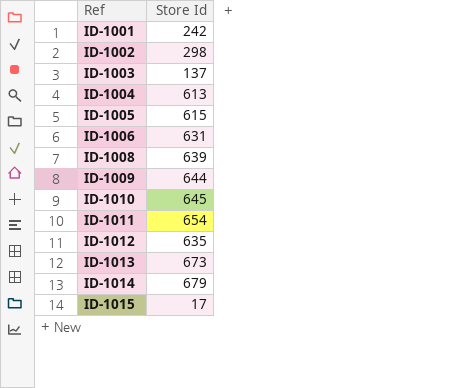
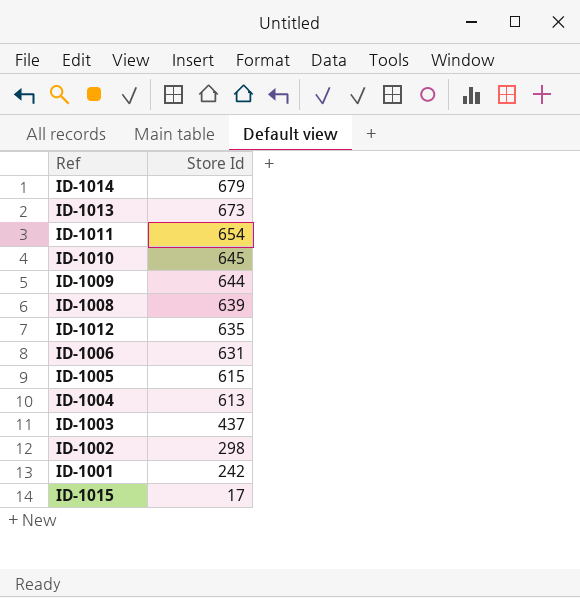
row order: Ref ascending -> Store Id descending
ID-1003 | Store Id: 137 -> 437

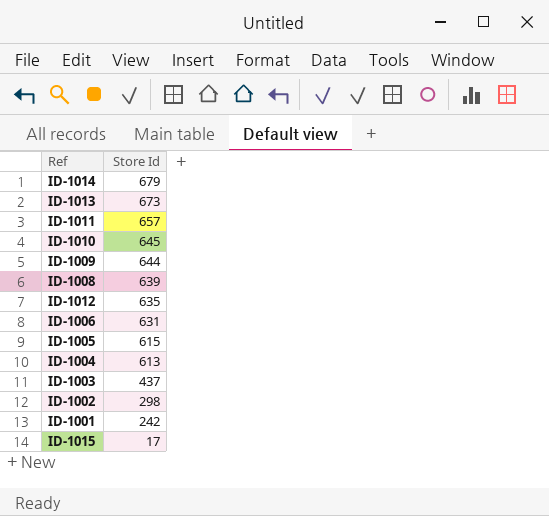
ID-1011 | Store Id: 654 -> 657

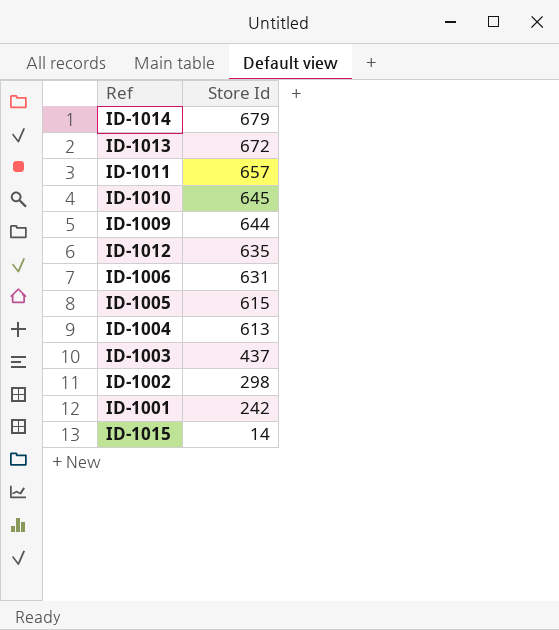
row ID-1008: 639 -> none
ID-1013 | Store Id: 673 -> 672
ID-1015 | Store Id: 17 -> 14

